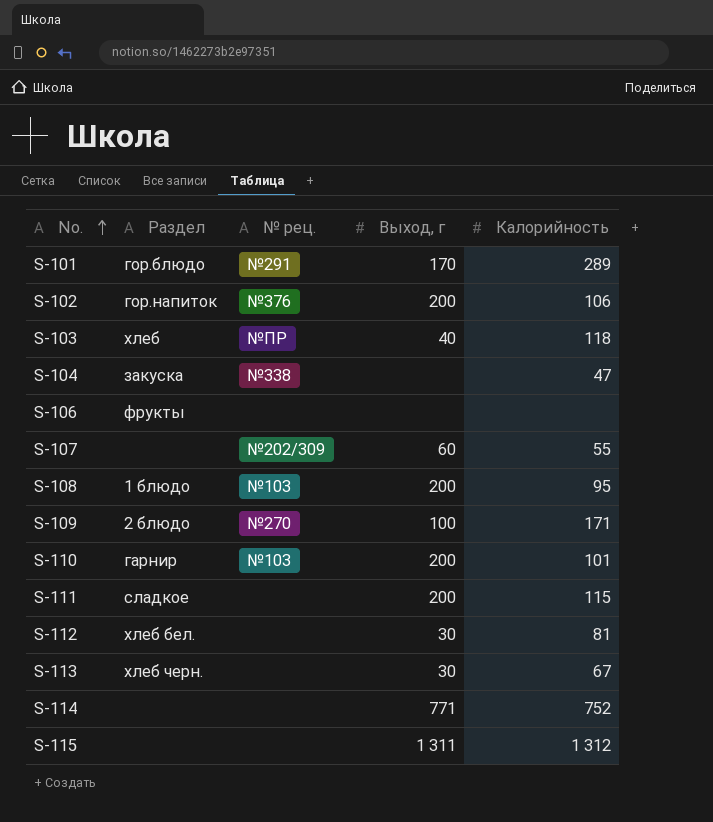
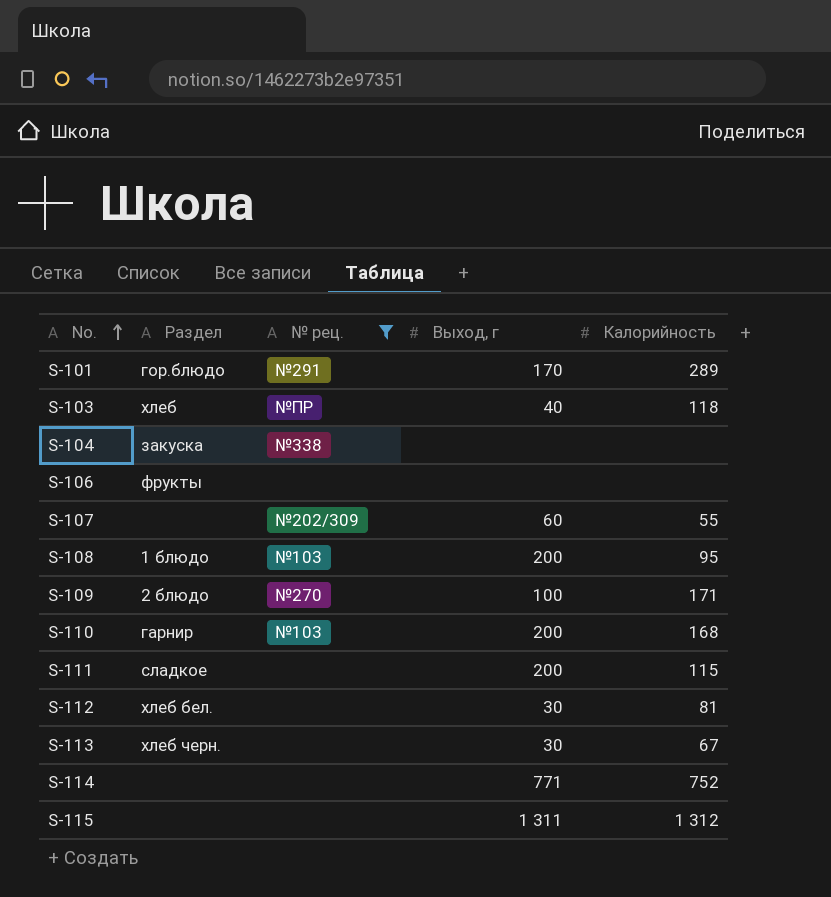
filter: none -> № рец. != №376
S-104 | Калорийность: 47 -> none
S-110 | Калорийность: 101 -> 168

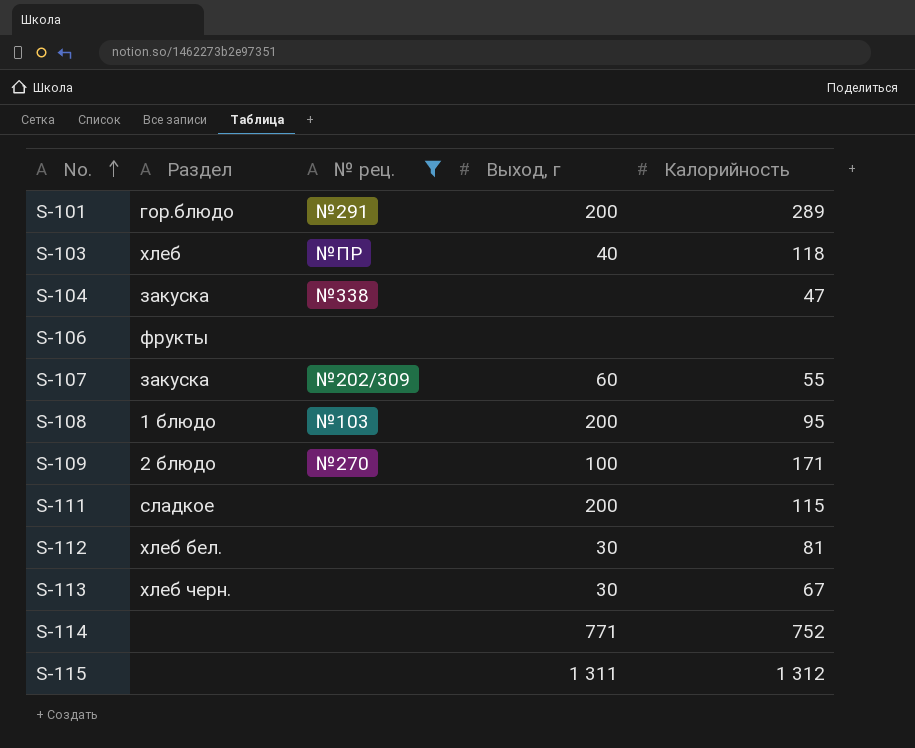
row S-110: гарнир | №103 | 200 | 168 -> none
S-101 | Выход, г: 170 -> 200
S-104 | Калорийность: none -> 47
S-107 | Раздел: none -> закуска

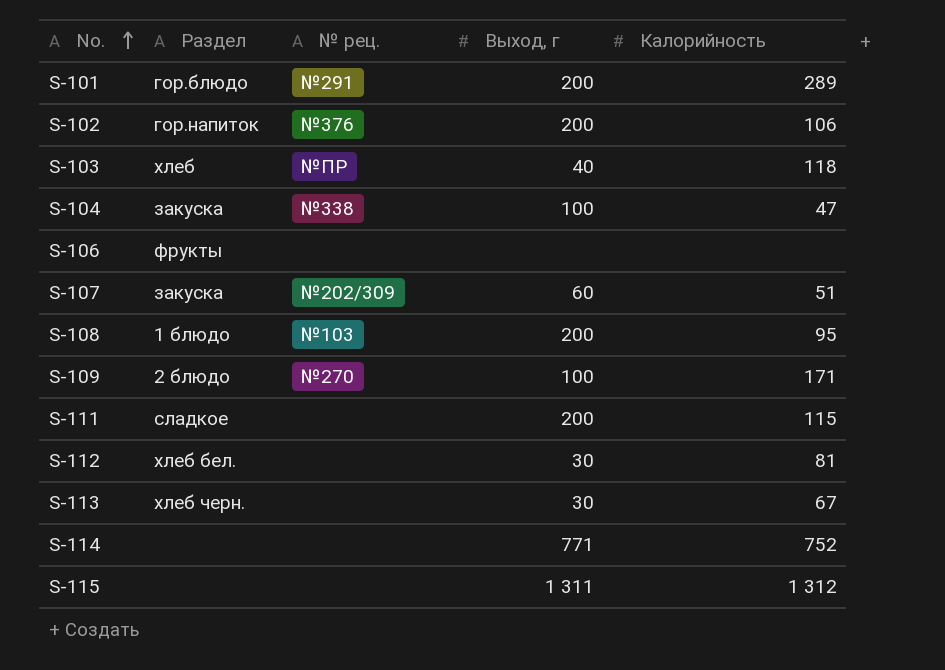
filter: № рец. != №376 -> none
S-104 | Выход, г: none -> 100
S-107 | Калорийность: 55 -> 51

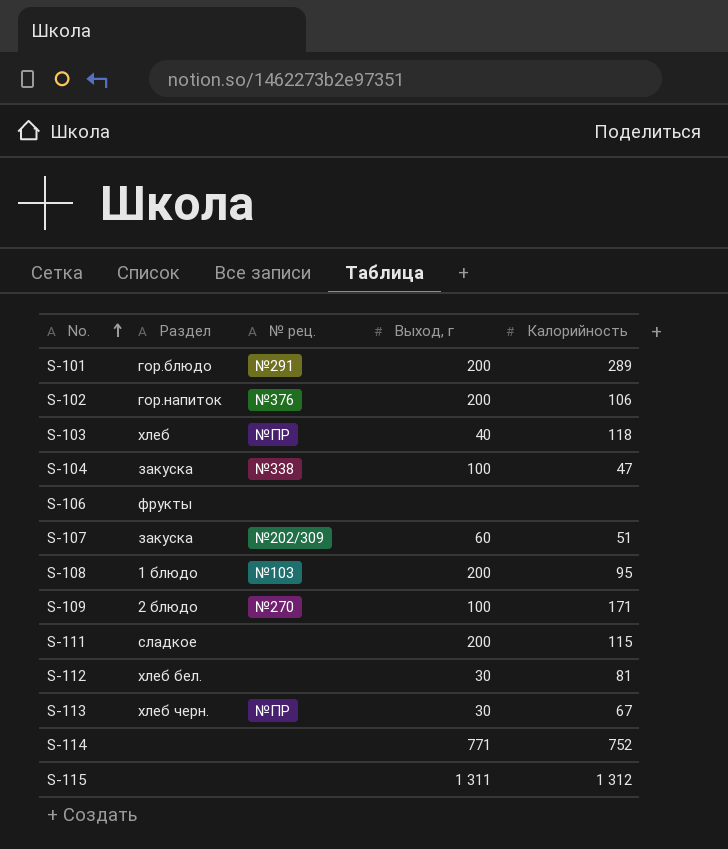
S-113 | № рец.: none -> №ПР

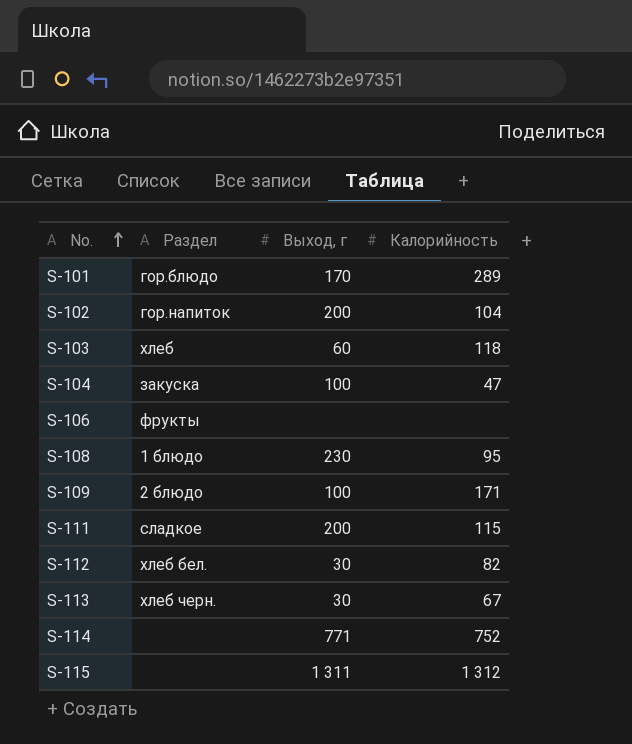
column № рец. | position: 3 -> none
row S-107: закуска | №202/309 | 60 | 51 -> none
S-101 | Выход, г: 200 -> 170
S-102 | Калорийность: 106 -> 104
S-103 | Выход, г: 40 -> 60
S-108 | Выход, г: 200 -> 230
S-112 | Калорийность: 81 -> 82

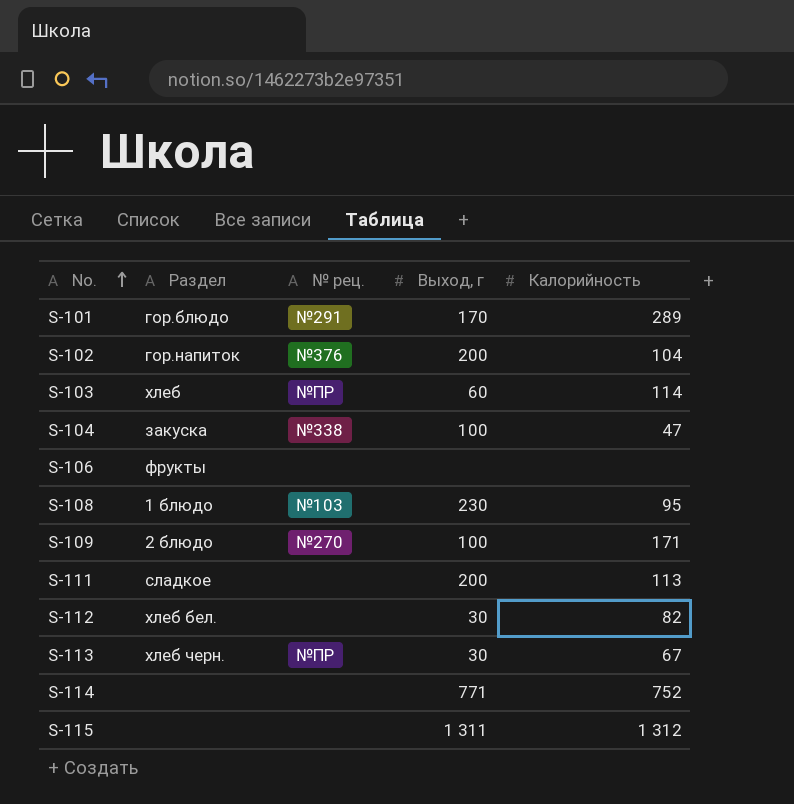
column № рец. | position: none -> 3
S-103 | Калорийность: 118 -> 114
S-111 | Калорийность: 115 -> 113

